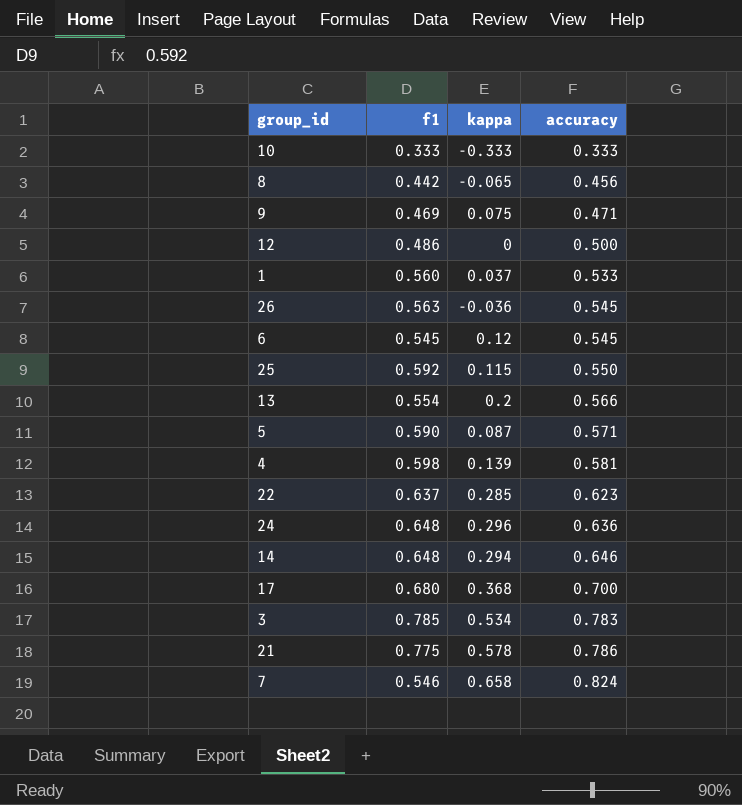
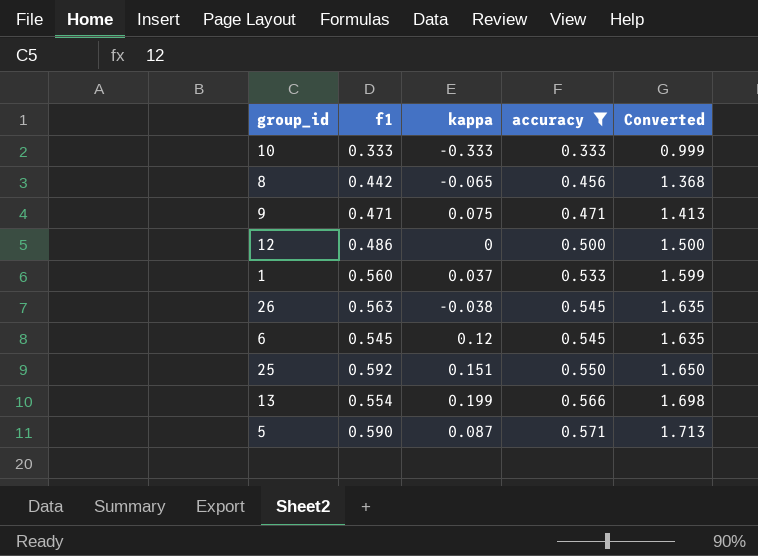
filter: none -> accuracy <= 0.571
column Converted | formula: none -> [accuracy] * 3
9 | f1: 0.469 -> 0.471
26 | kappa: -0.036 -> -0.038
25 | kappa: 0.115 -> 0.151
13 | kappa: 0.2 -> 0.199

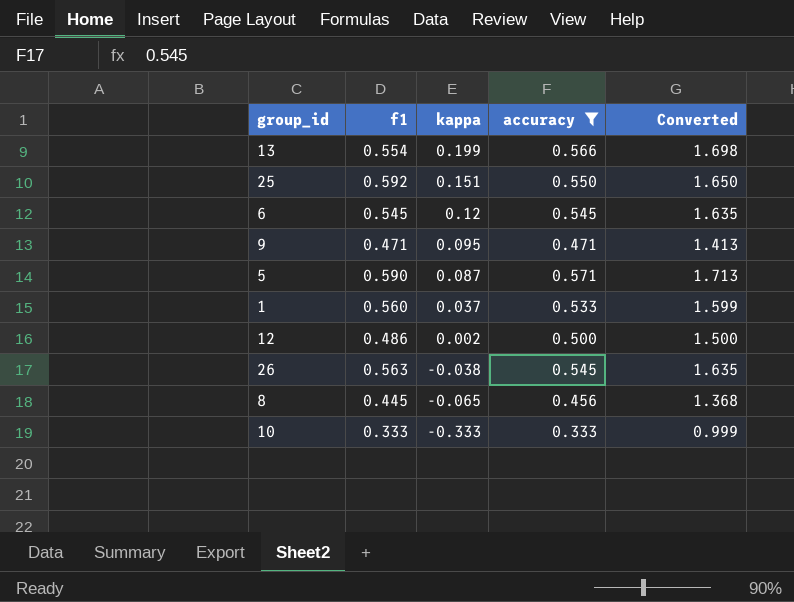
row order: accuracy ascending -> kappa descending
9 | kappa: 0.075 -> 0.095
12 | kappa: 0 -> 0.002
8 | f1: 0.442 -> 0.445

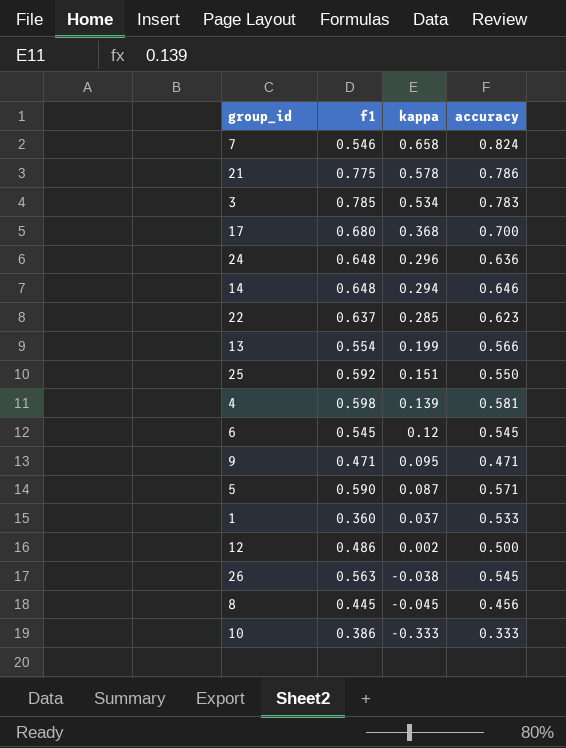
filter: accuracy <= 0.571 -> none
column Converted | formula: [accuracy] * 3 -> none
1 | f1: 0.560 -> 0.360
8 | kappa: -0.065 -> -0.045
10 | f1: 0.333 -> 0.386

